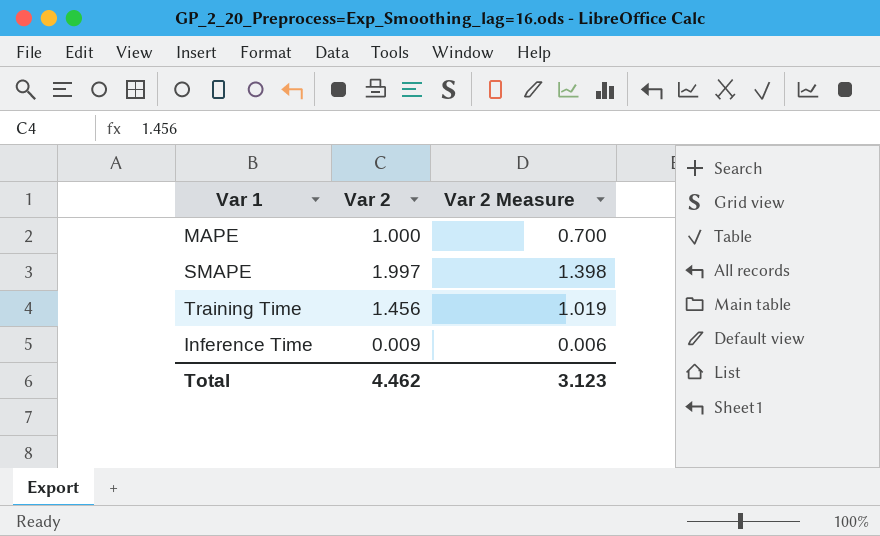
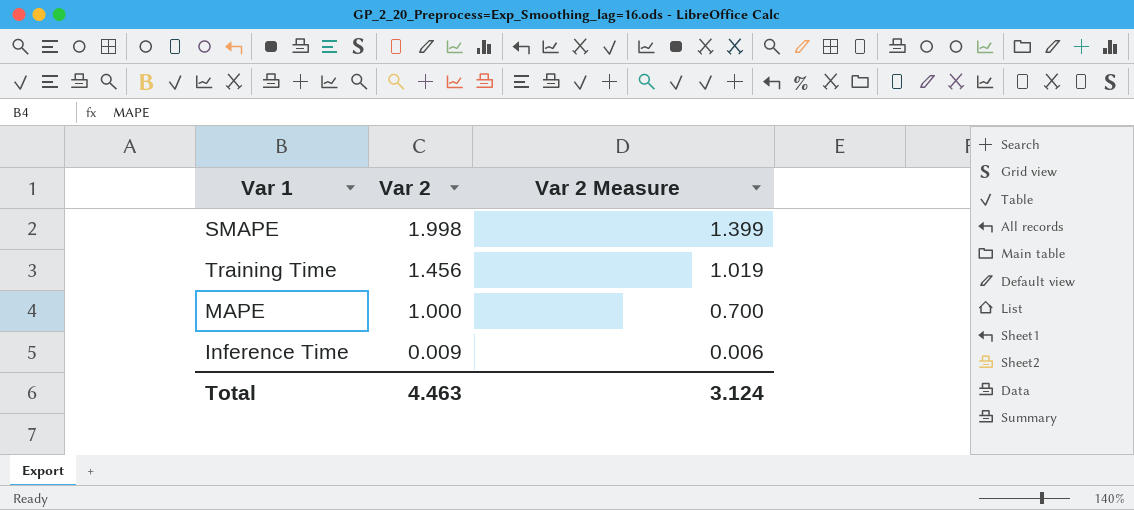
row order: none -> Var 2 descending
SMAPE | Var 2: 1.997 -> 1.998
SMAPE | Var 2 Measure: 1.398 -> 1.399
Total | Var 2: 4.462 -> 4.463
Total | Var 2 Measure: 3.123 -> 3.124

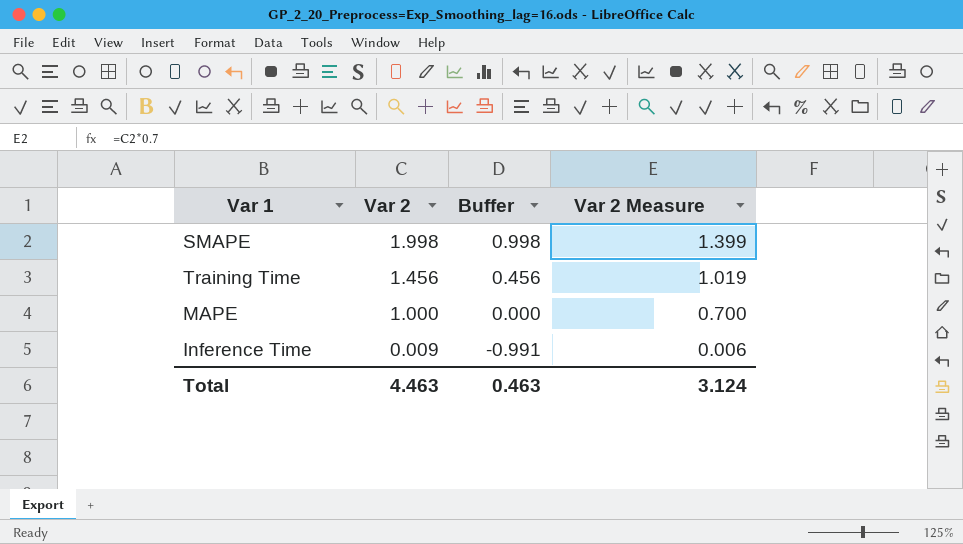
column Buffer | formula: none -> [Var 2] - 1

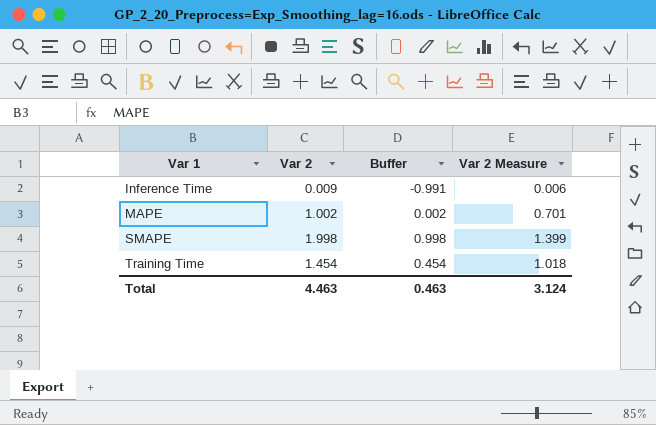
row order: Var 2 descending -> Var 1 ascending
MAPE | Var 2: 1.000 -> 1.002
MAPE | Buffer: 0.000 -> 0.002
MAPE | Var 2 Measure: 0.700 -> 0.701
Training Time | Var 2: 1.456 -> 1.454
Training Time | Buffer: 0.456 -> 0.454
Training Time | Var 2 Measure: 1.019 -> 1.018

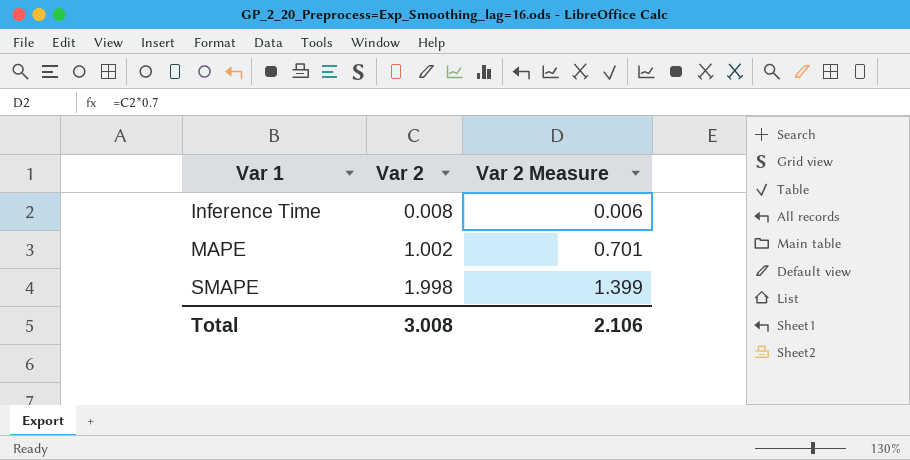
column Buffer | formula: [Var 2] - 1 -> none
row Training Time: 1.454 | 0.454 | 1.018 -> none
Inference Time | Var 2: 0.009 -> 0.008
Total | Var 2: 4.463 -> 3.008
Total | Var 2 Measure: 3.124 -> 2.106

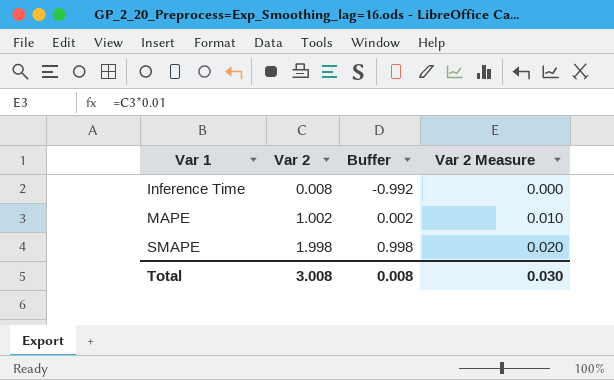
column Buffer | formula: none -> [Var 2] - 1
column Var 2 Measure | formula: [Var 2] * 0.7 -> [Var 2] * 0.01
Total | Var 2 Measure: 2.106 -> 0.030

